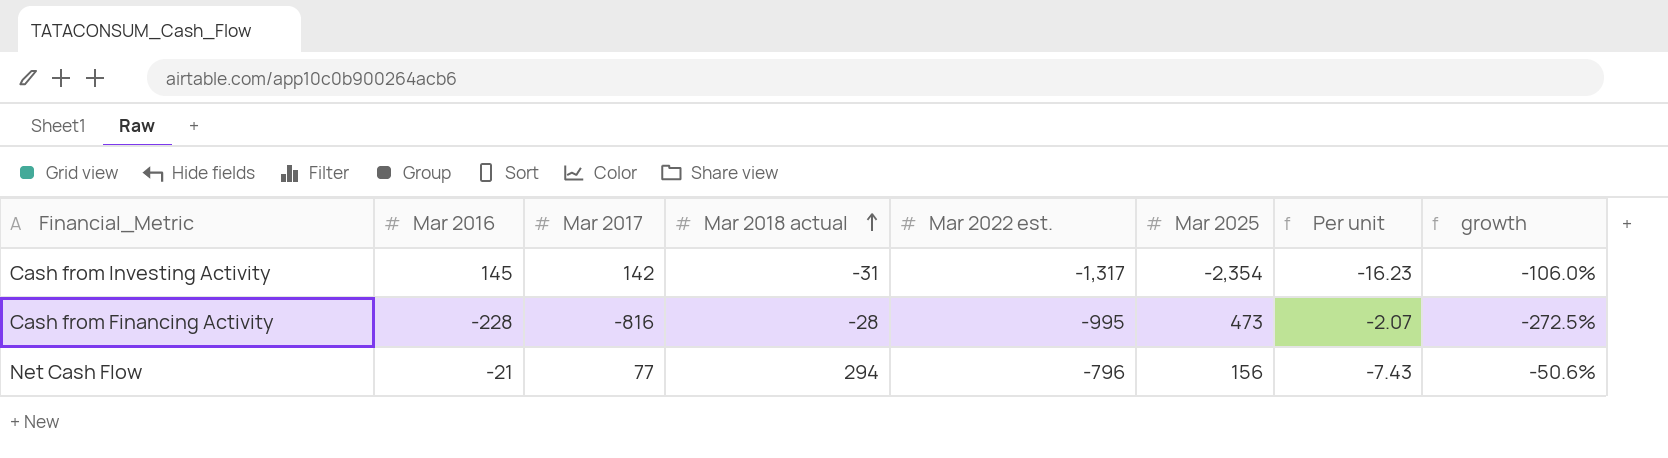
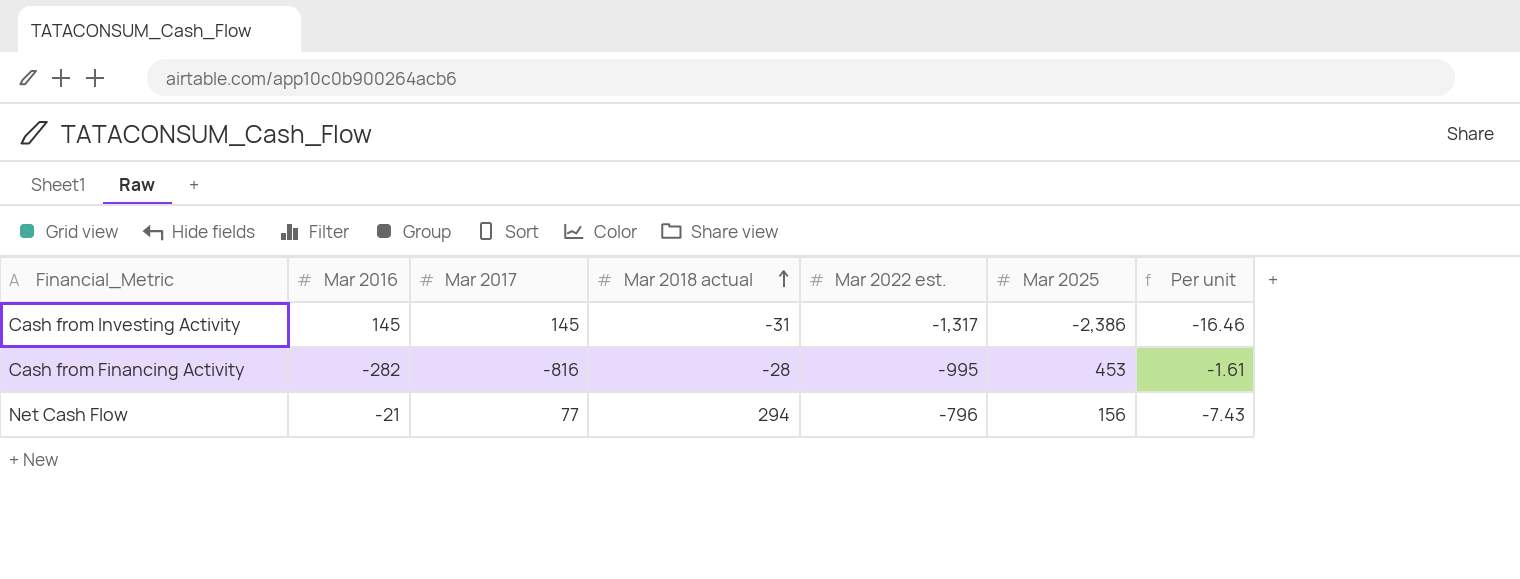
column growth | formula: ([Mar 2017] - [Mar 2025]) / [Mar 2025] -> none
Cash from Investing Activity | Mar 2017: 142 -> 145
Cash from Investing Activity | Mar 2025: -2,354 -> -2,386
Cash from Investing Activity | Per unit: -16.23 -> -16.46
Cash from Financing Activity | Mar 2016: -228 -> -282
Cash from Financing Activity | Mar 2025: 473 -> 453
Cash from Financing Activity | Per unit: -2.07 -> -1.61

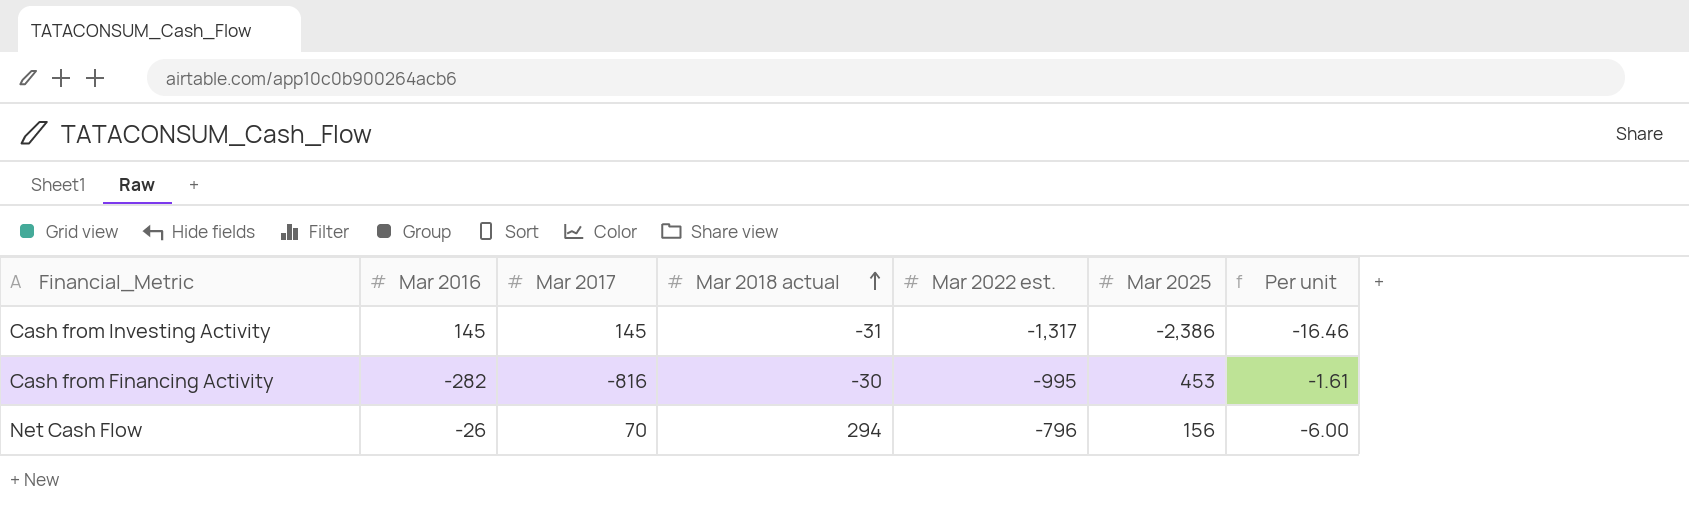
Cash from Financing Activity | Mar 2018 actual: -28 -> -30
Net Cash Flow | Mar 2016: -21 -> -26
Net Cash Flow | Mar 2017: 77 -> 70
Net Cash Flow | Per unit: -7.43 -> -6.00

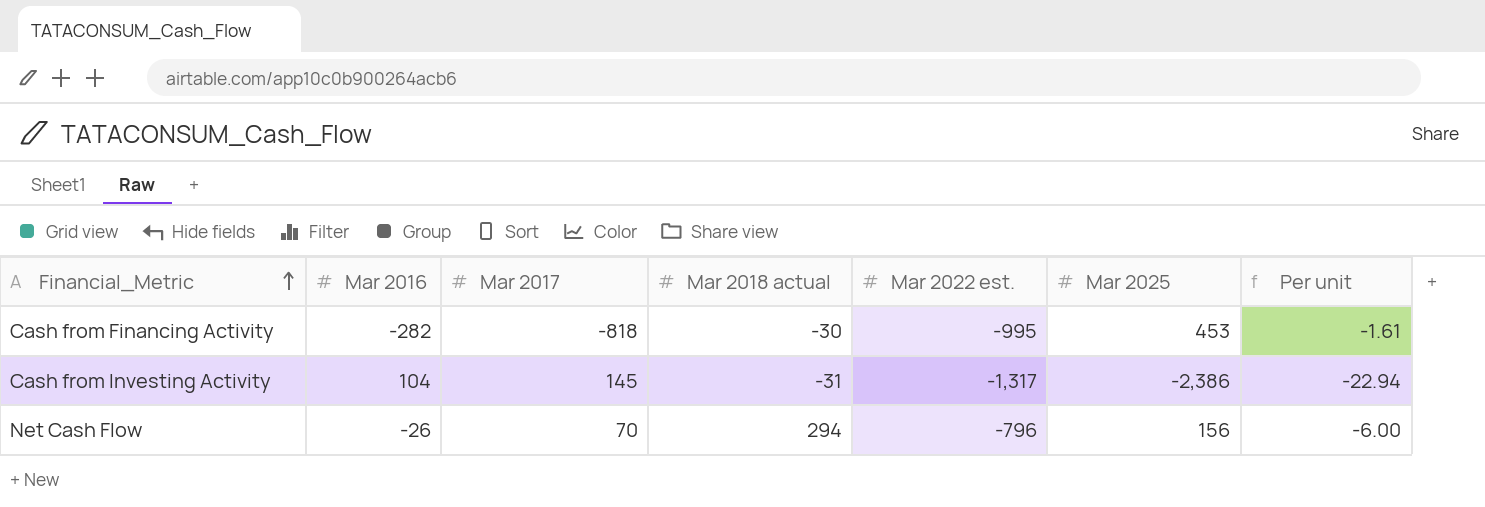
row order: Mar 2018 actual ascending -> Financial_Metric ascending
Cash from Financing Activity | Mar 2017: -816 -> -818
Cash from Investing Activity | Mar 2016: 145 -> 104
Cash from Investing Activity | Per unit: -16.46 -> -22.94

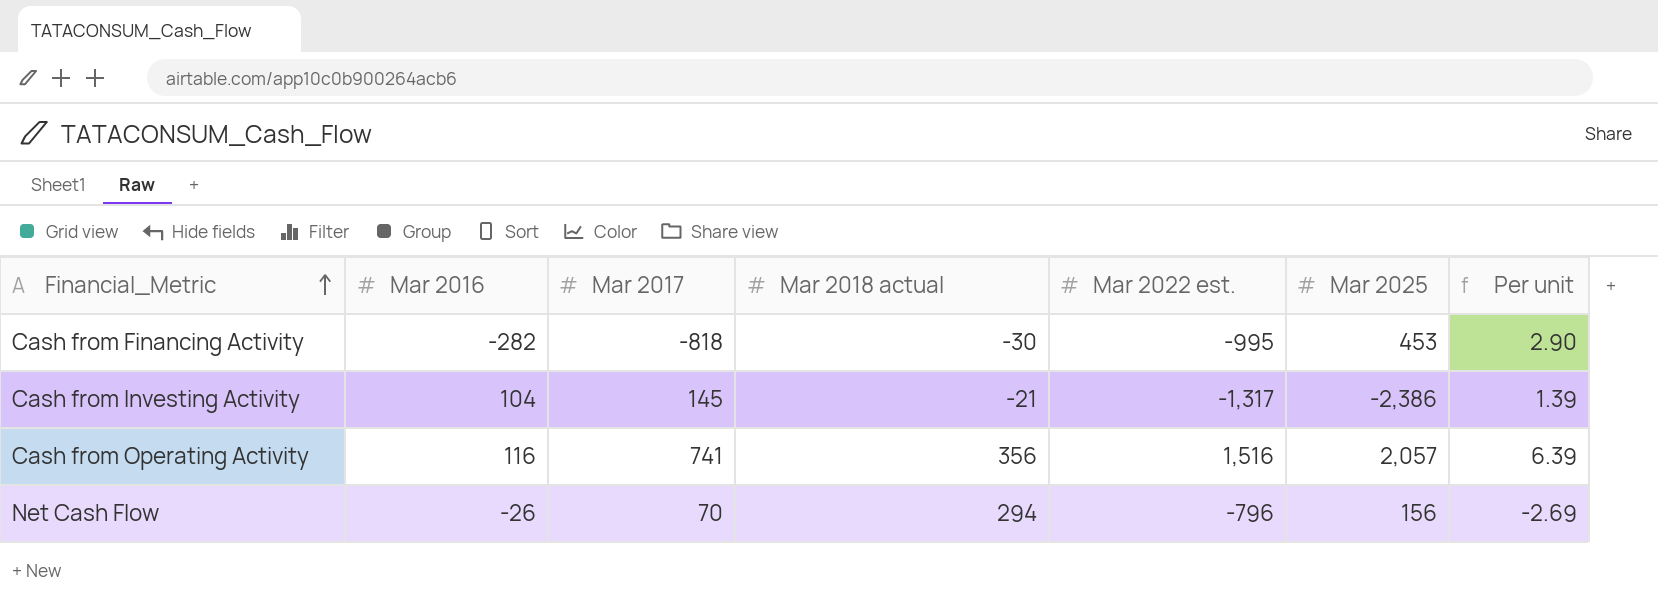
column Per unit | formula: [Mar 2025] / [Mar 2016] -> [Mar 2017] / [Mar 2016]
Cash from Investing Activity | Mar 2018 actual: -31 -> -21
row Cash from Operating Activity: none -> 116 | 741 | 356 | 1,516 | 2,057 | 6.39

